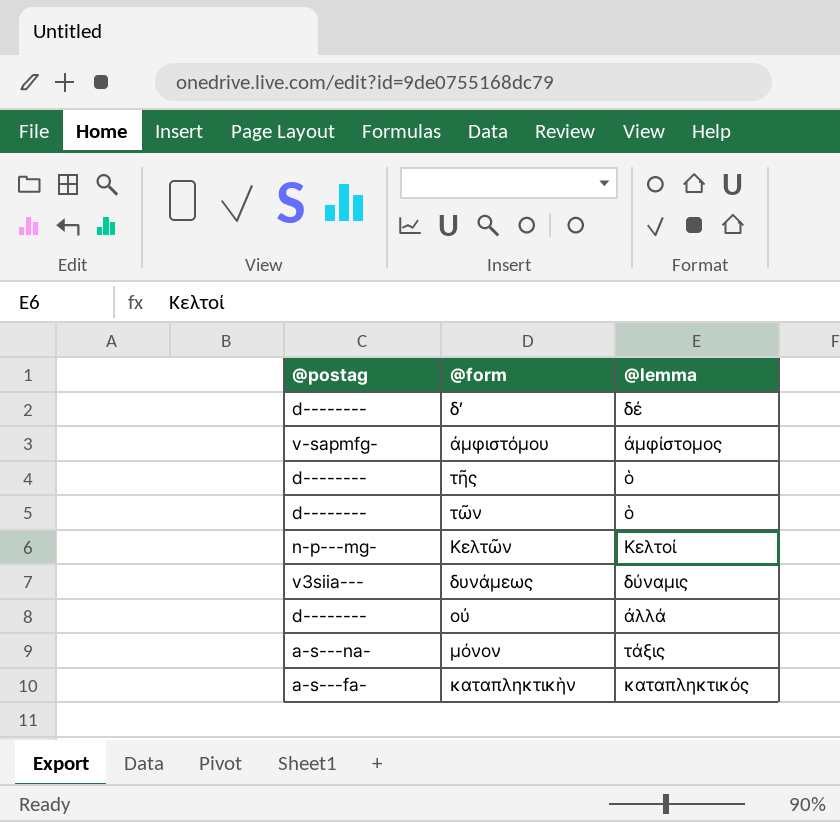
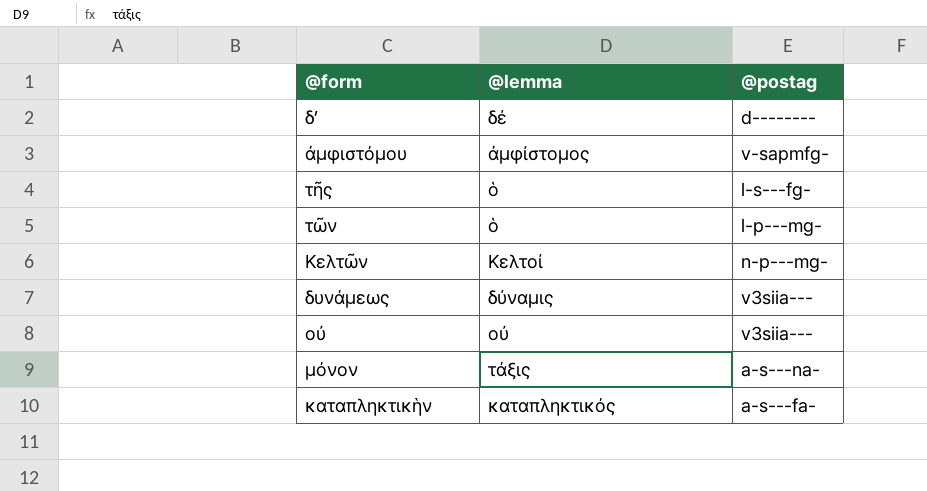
column @postag | position: 1 -> 3
τῆς | @postag: d-------- -> l-s---fg-
τῶν | @postag: d-------- -> l-p---mg-
οὐ | @lemma: ἀλλά -> οὐ
οὐ | @postag: d-------- -> v3siia---

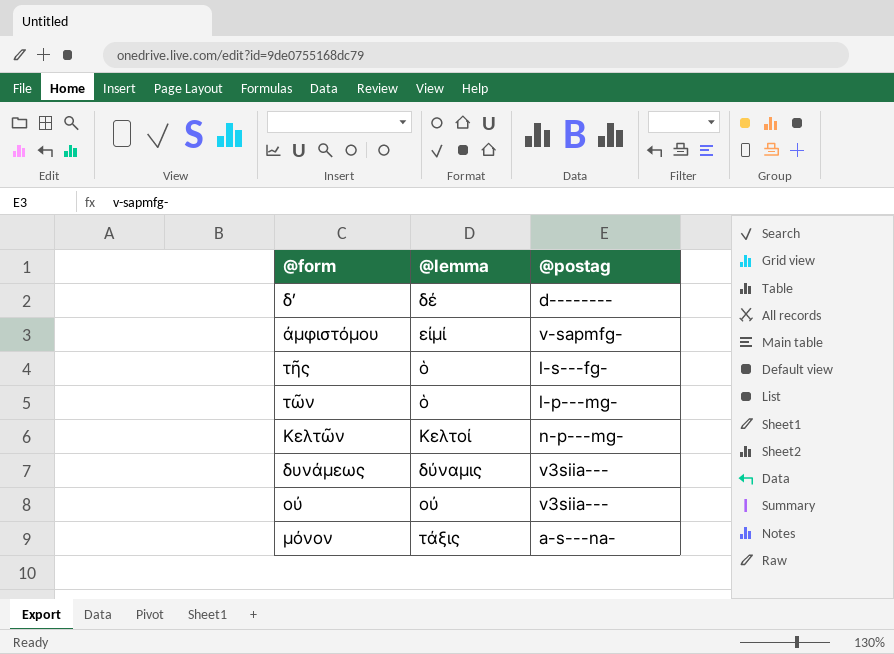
row καταπληκτικὴν: καταπληκτικός | a-s---fa- -> none
ἀμφιστόμου | @lemma: ἀμφίστομος -> εἰμί

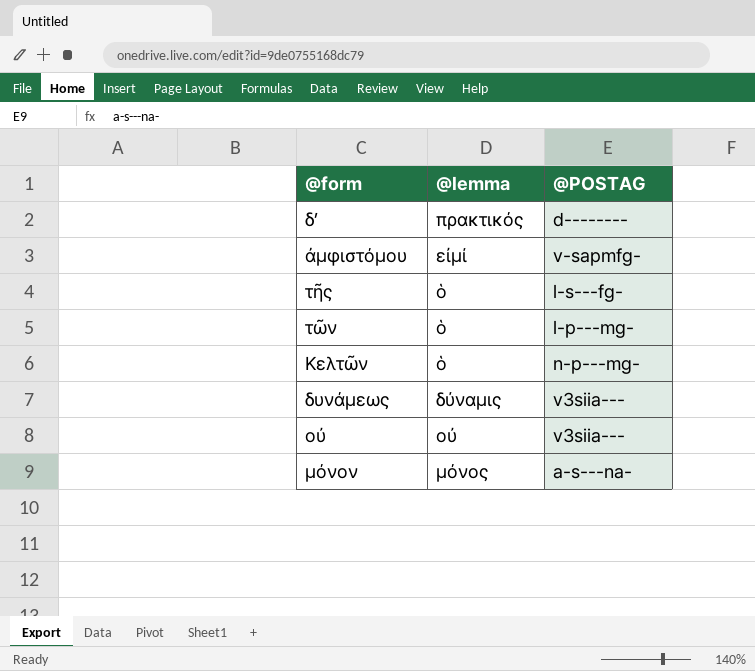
column name: @postag -> @POSTAG
δʼ | @lemma: δέ -> πρακτικός
Κελτῶν | @lemma: Κελτοί -> ὁ
μόνον | @lemma: τάξις -> μόνος

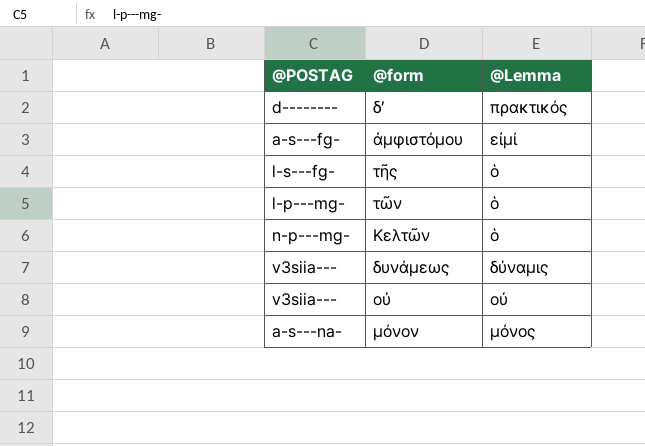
column @POSTAG | position: 3 -> 1
column name: @lemma -> @Lemma
ἀμφιστόμου | @POSTAG: v-sapmfg- -> a-s---fg-

